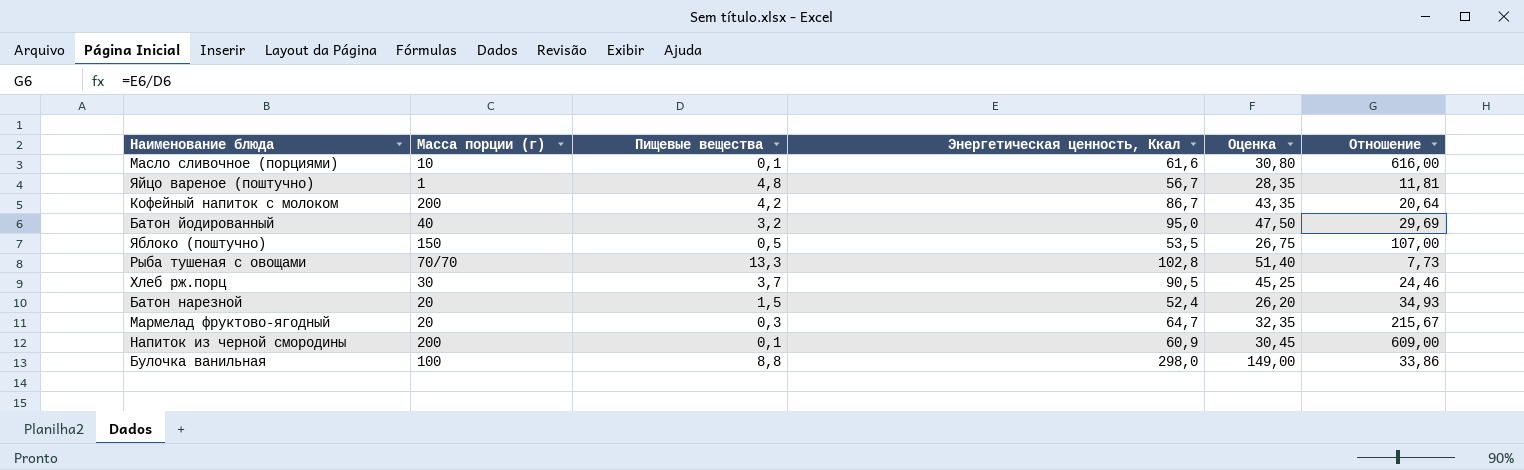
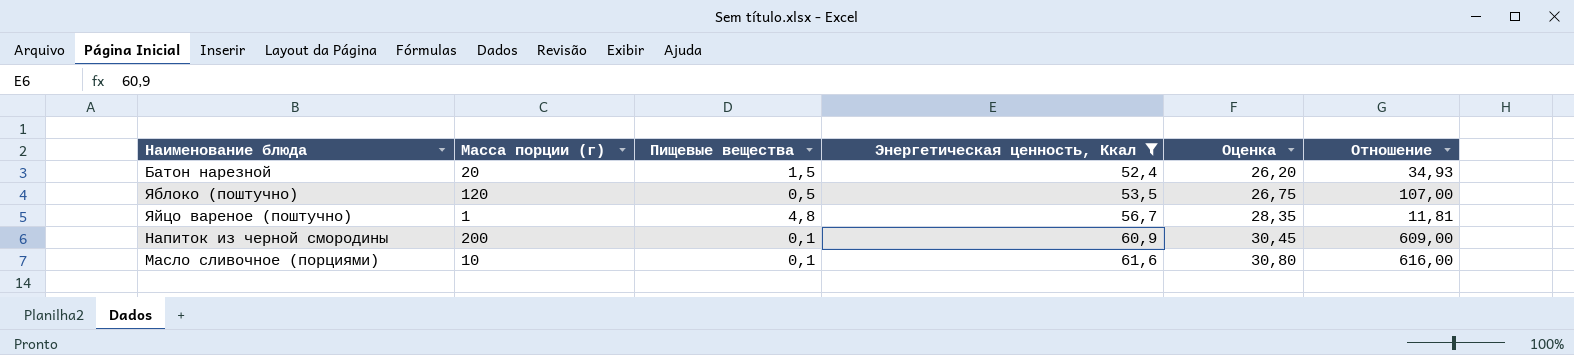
filter: none -> Энергетическая ценность, Ккал <= 61,6
row order: none -> Энергетическая ценность, Ккал ascending
Яблоко (поштучно) | Масса порции (г): 150 -> 120

